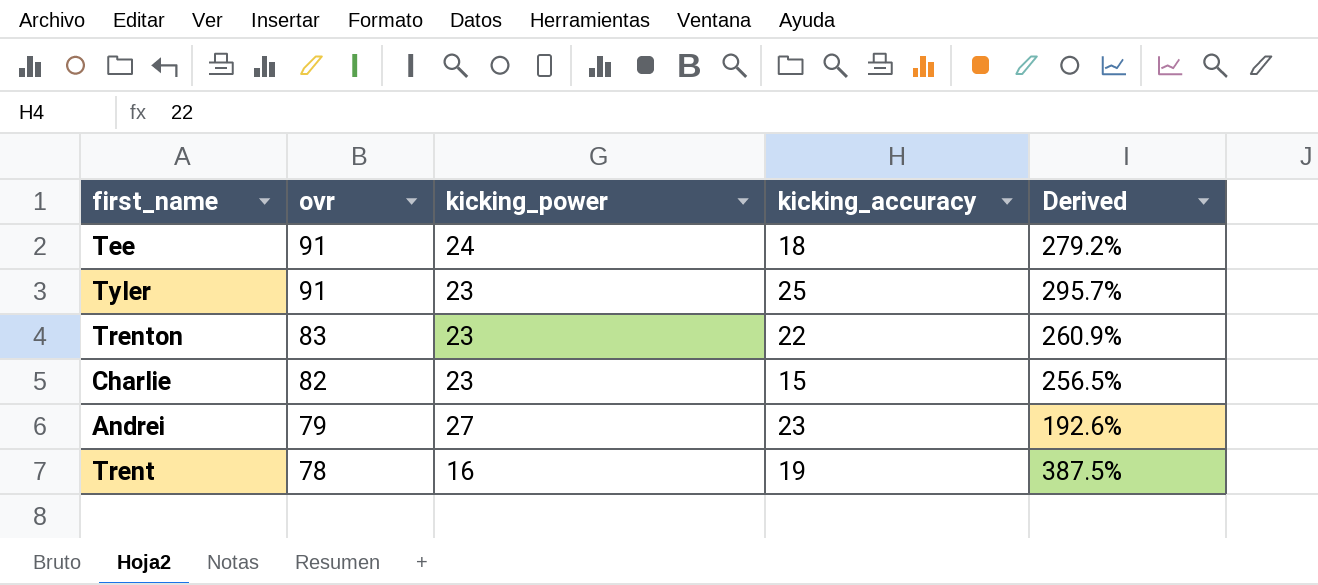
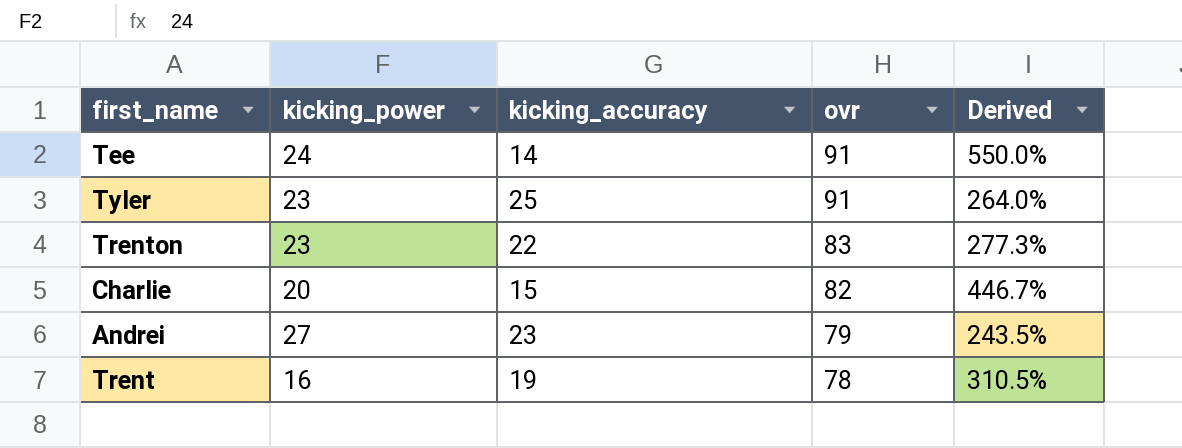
column ovr | position: 2 -> 4
column Derived | formula: ([ovr] - [kicking_power]) / [kicking_power] -> ([ovr] - [kicking_accuracy]) / [kicking_accuracy]
Tee | kicking_accuracy: 18 -> 14
Charlie | kicking_power: 23 -> 20

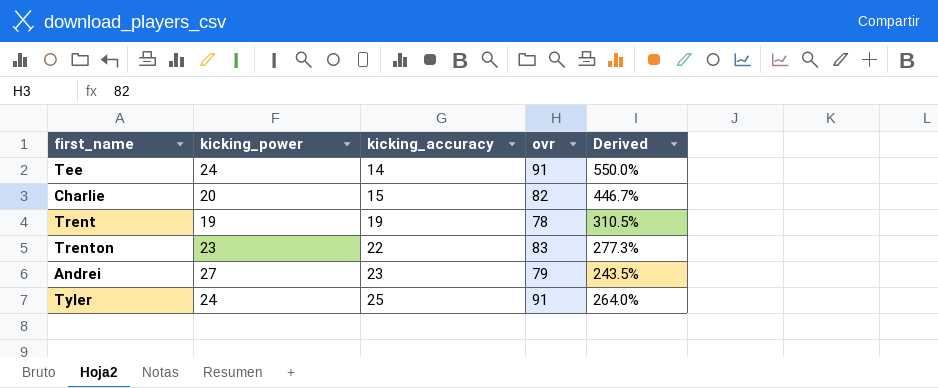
row order: ovr descending -> kicking_accuracy ascending
Trent | kicking_power: 16 -> 19
Tyler | kicking_power: 23 -> 24

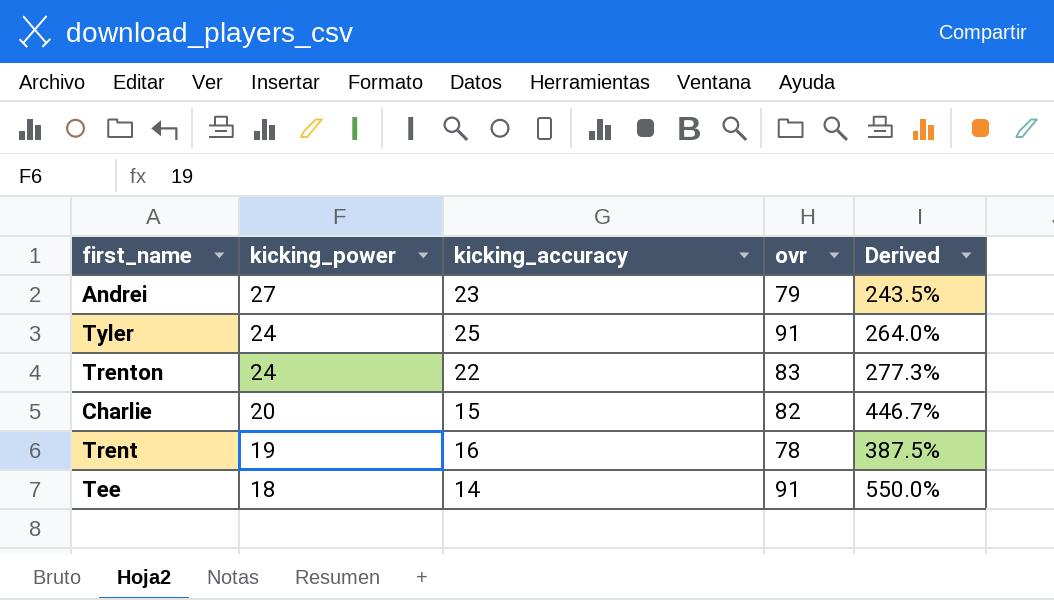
row order: kicking_accuracy ascending -> kicking_power descending
Trenton | kicking_power: 23 -> 24
Trent | kicking_accuracy: 19 -> 16
Trent | Derived: 310.5% -> 387.5%
Tee | kicking_power: 24 -> 18

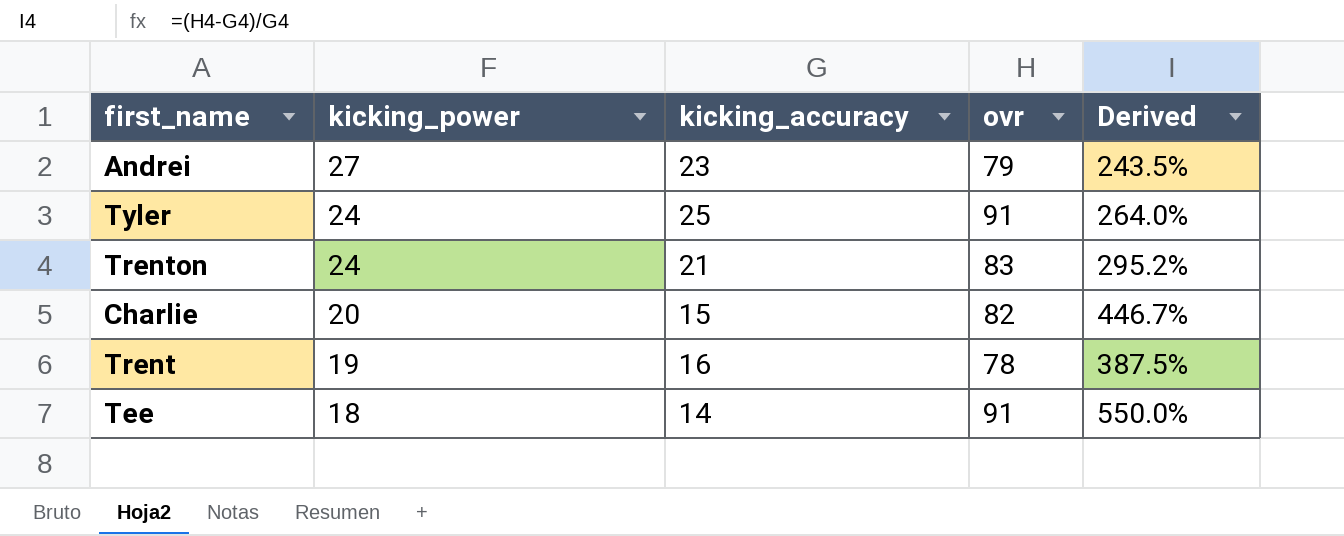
Trenton | kicking_accuracy: 22 -> 21
Trenton | Derived: 277.3% -> 295.2%

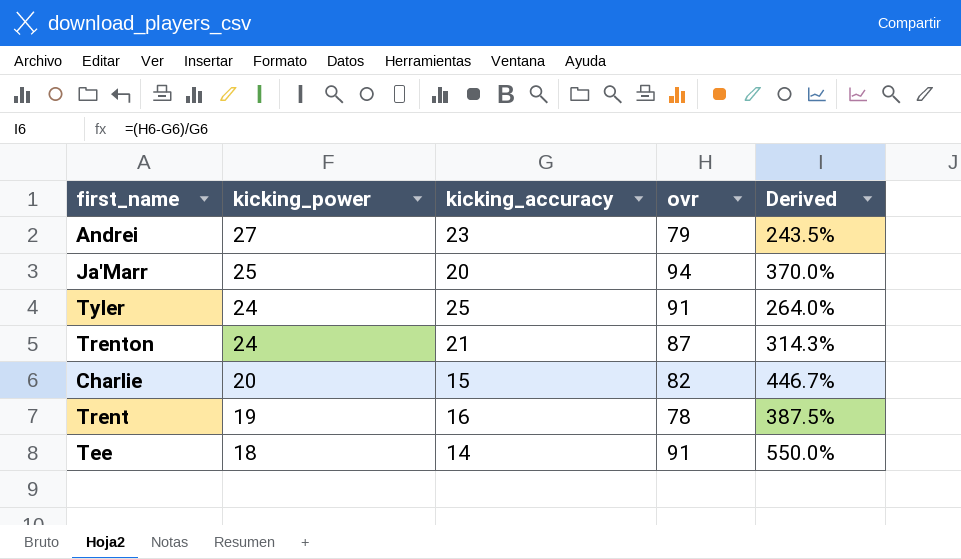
row Ja'Marr: none -> 25 | 20 | 94 | 370.0%
Trenton | ovr: 83 -> 87
Trenton | Derived: 295.2% -> 314.3%

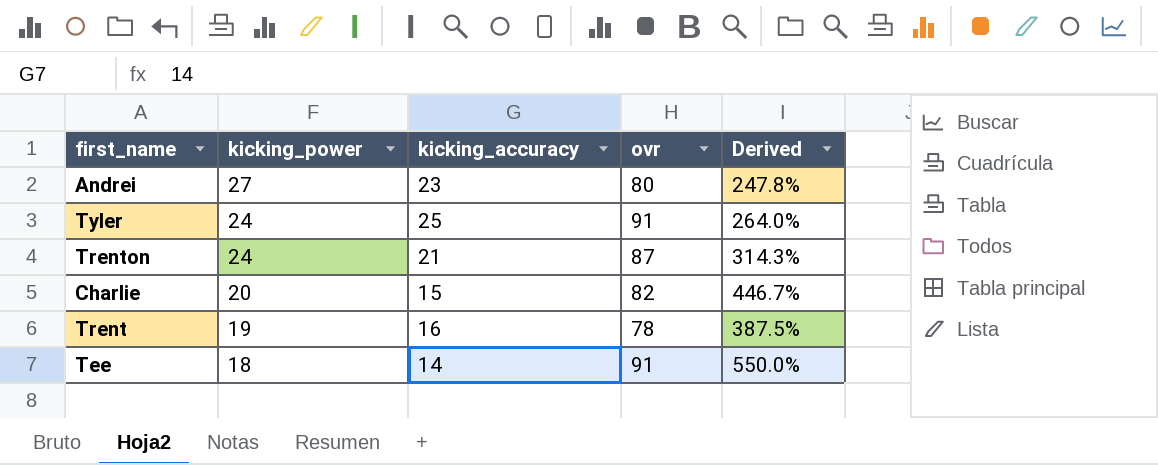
row Ja'Marr: 25 | 20 | 94 | 370.0% -> none
Andrei | ovr: 79 -> 80
Andrei | Derived: 243.5% -> 247.8%

